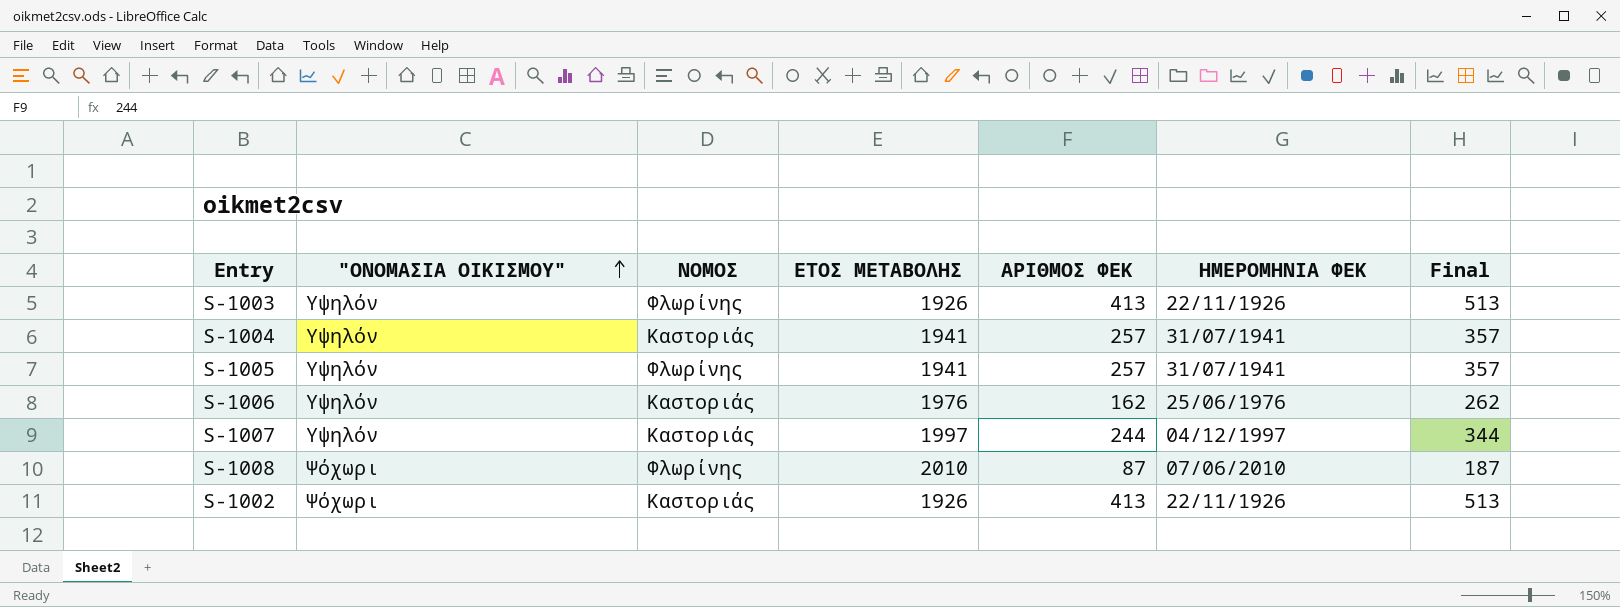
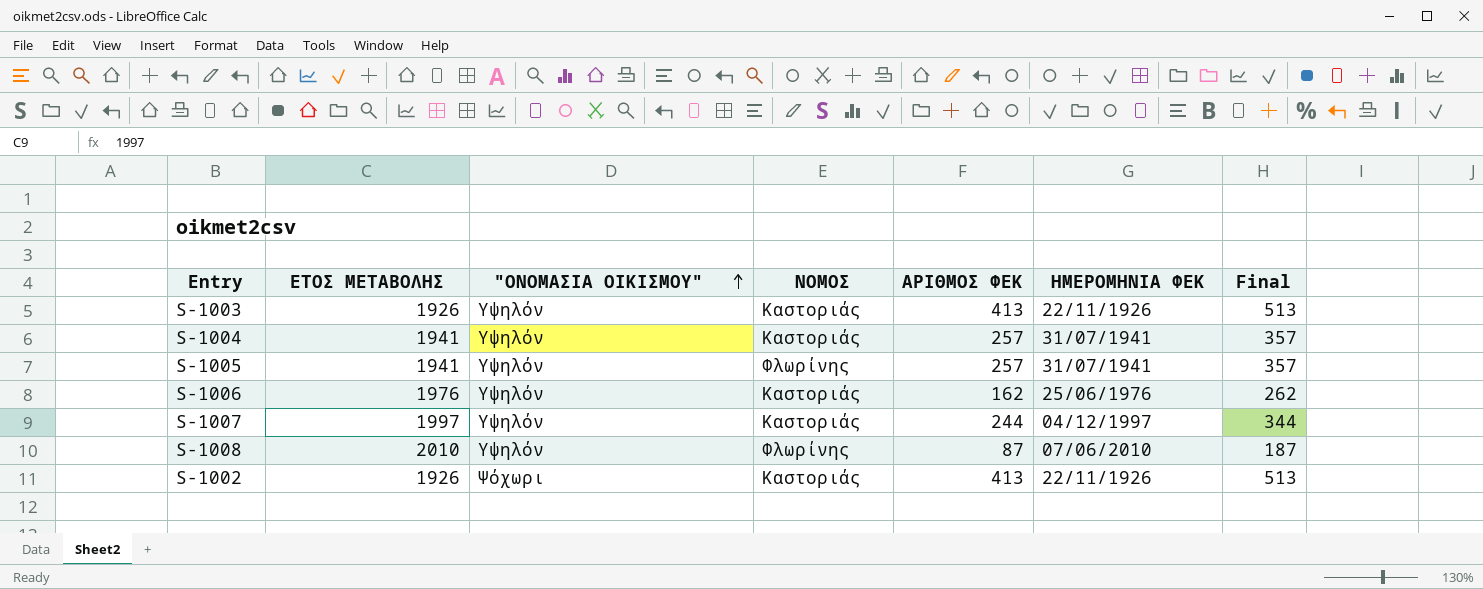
column ΕΤΟΣ ΜΕΤΑΒΟΛΗΣ | position: 4 -> 2
S-1003 | ΝΟΜΟΣ: Φλωρίνης -> Καστοριάς
S-1008 | "ΟΝΟΜΑΣΙΑ ΟΙΚΙΣΜΟΥ": Ψόχωρι -> Υψηλόν

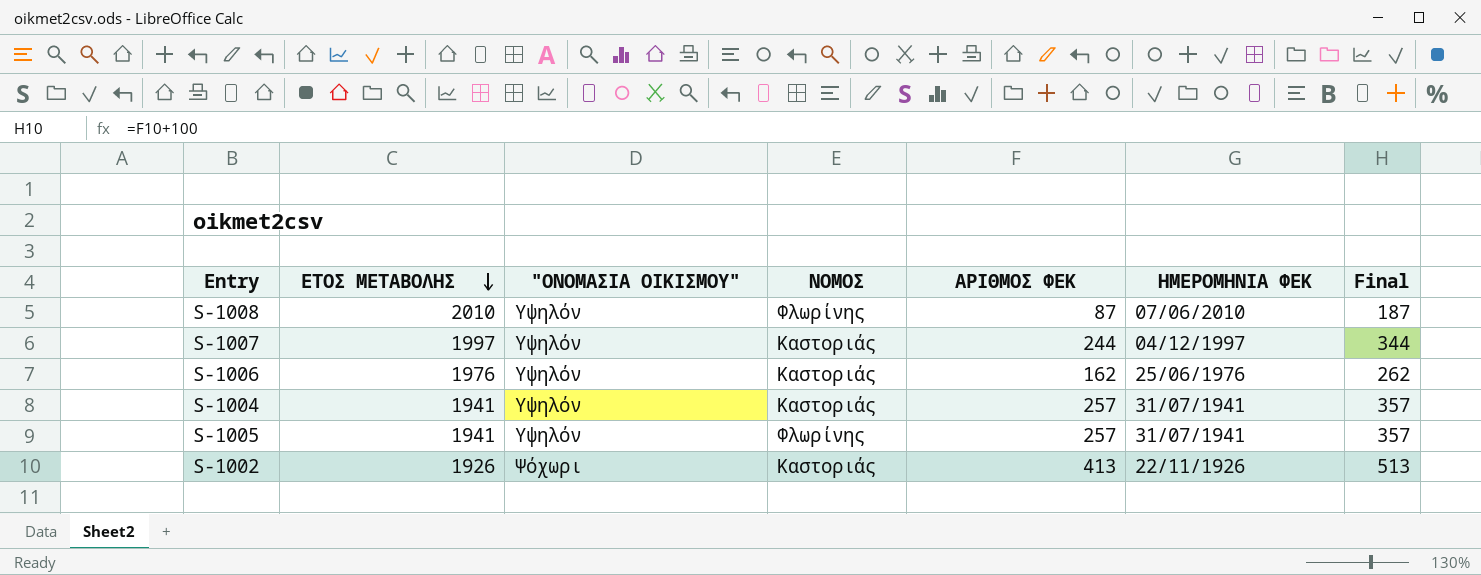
row order: "ΟΝΟΜΑΣΙΑ ΟΙΚΙΣΜΟΥ" ascending -> ΕΤΟΣ ΜΕΤΑΒΟΛΗΣ descending
row S-1003: 1926 | Υψηλόν | Καστοριάς | 413 | 22/11/1926 | 513 -> none

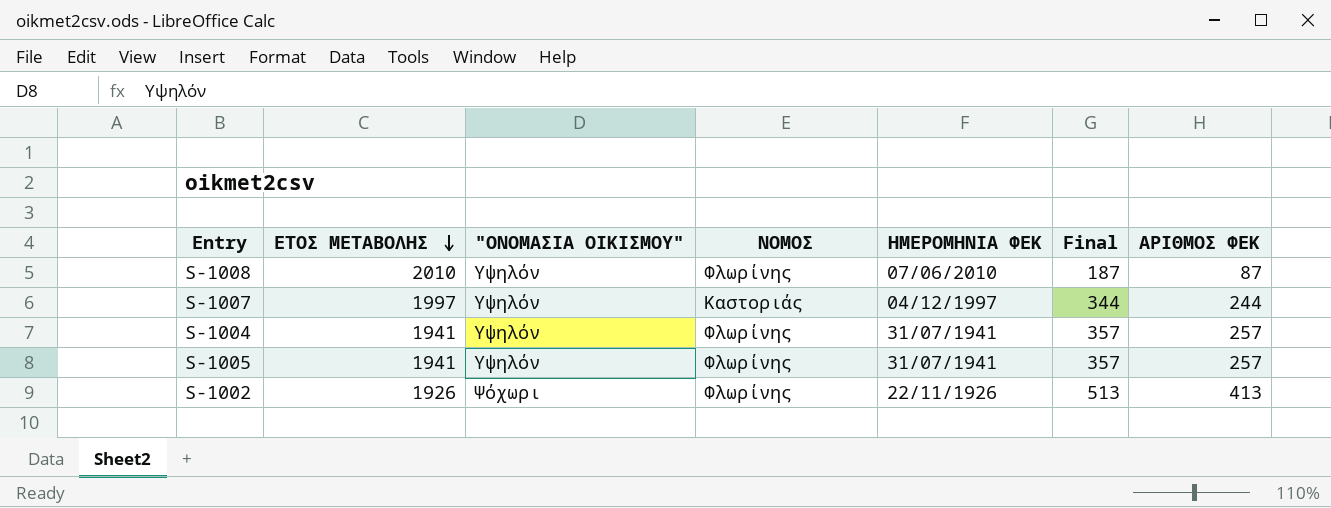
column ΑΡΙΘΜΟΣ ΦΕΚ | position: 5 -> 7
row S-1006: 1976 | Υψηλόν | Καστοριάς | 162 | 25/06/1976 | 262 -> none
S-1004 | ΝΟΜΟΣ: Καστοριάς -> Φλωρίνης
S-1002 | ΝΟΜΟΣ: Καστοριάς -> Φλωρίνης

